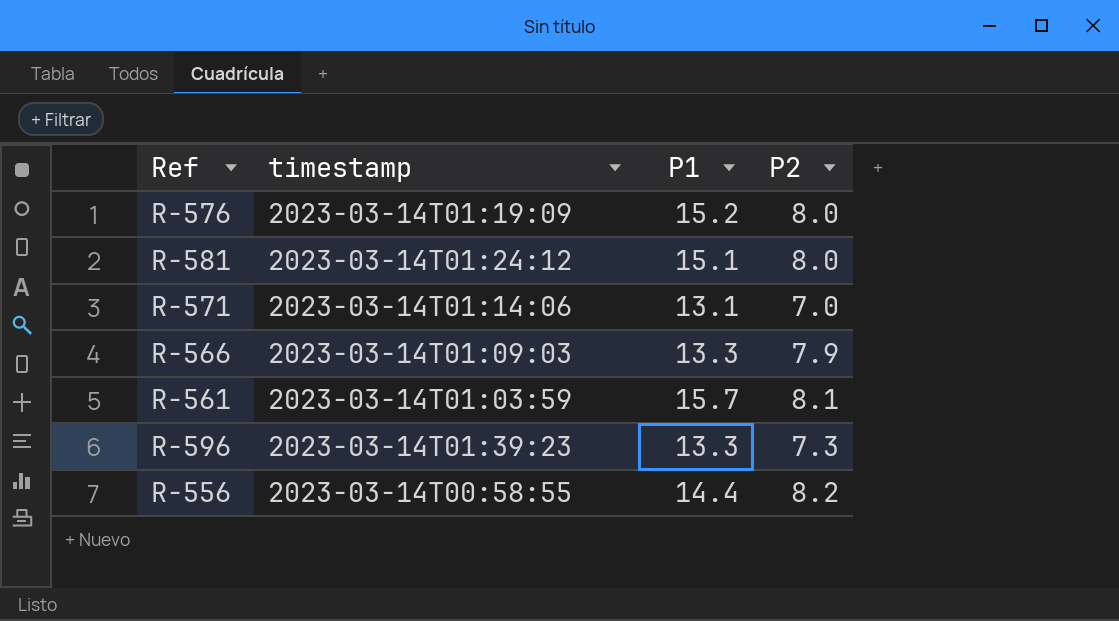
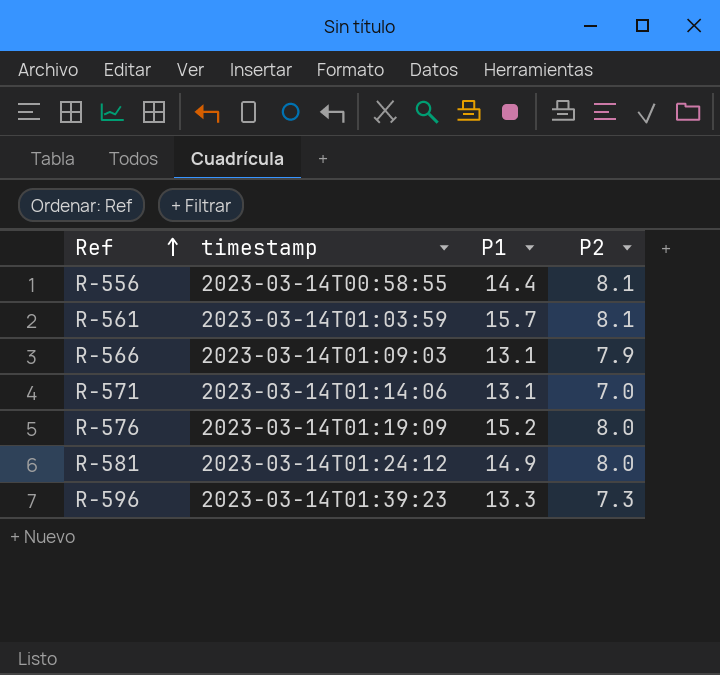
row order: none -> Ref ascending
R-556 | P2: 8.2 -> 8.1
R-566 | P1: 13.3 -> 13.1
R-581 | P1: 15.1 -> 14.9

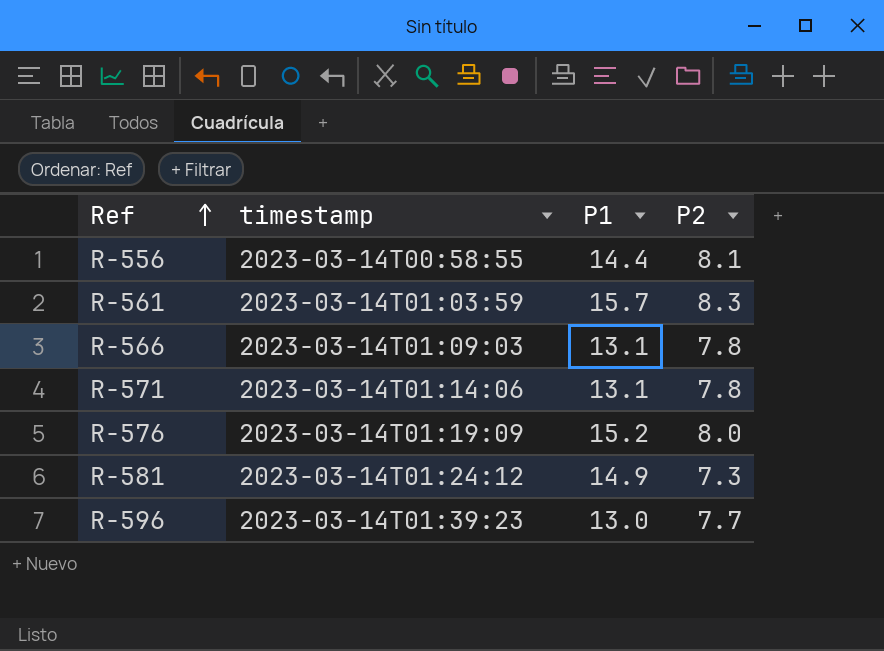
R-561 | P2: 8.1 -> 8.3
R-566 | P2: 7.9 -> 7.8
R-571 | P2: 7.0 -> 7.8
R-581 | P2: 8.0 -> 7.3
R-596 | P1: 13.3 -> 13.0
R-596 | P2: 7.3 -> 7.7

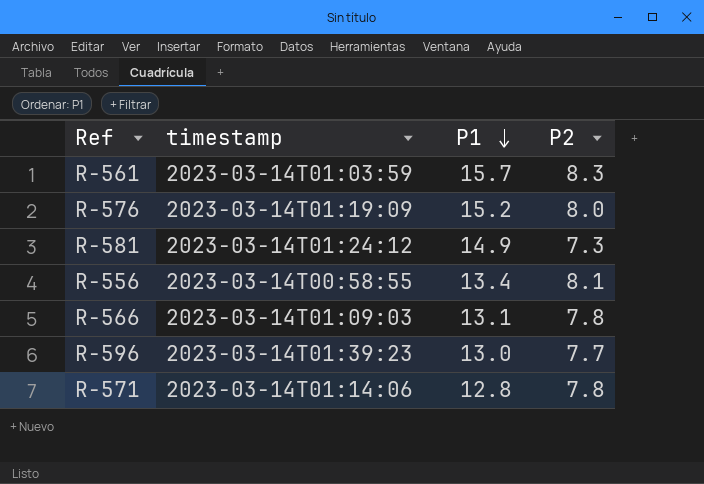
row order: Ref ascending -> P1 descending
R-556 | P1: 14.4 -> 13.4
R-571 | P1: 13.1 -> 12.8

